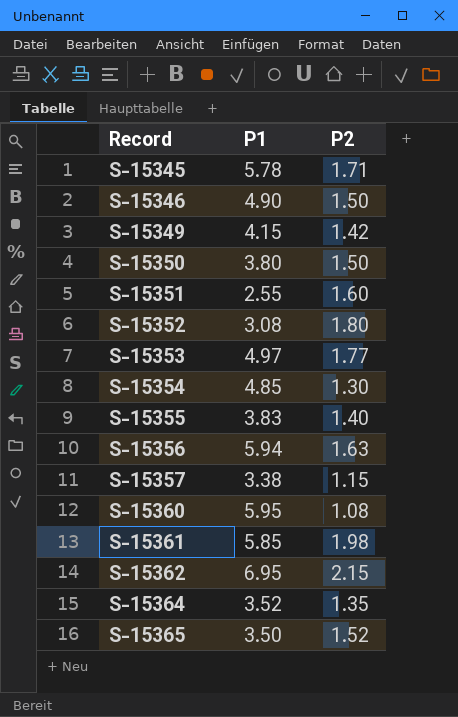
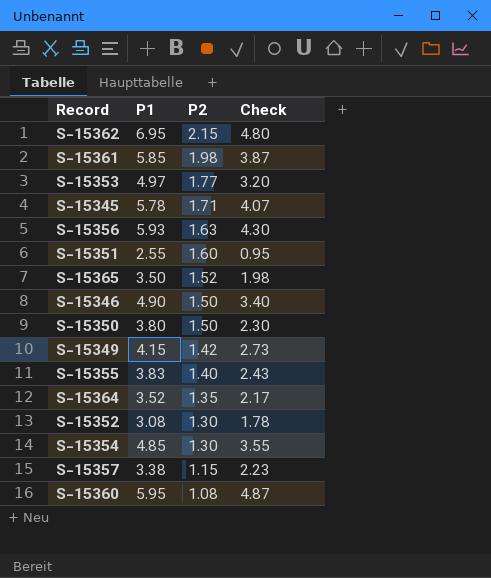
row order: Record ascending -> P2 descending
column Check | formula: none -> [P1] - [P2]
S-15356 | P1: 5.94 -> 5.93
S-15352 | P2: 1.80 -> 1.30

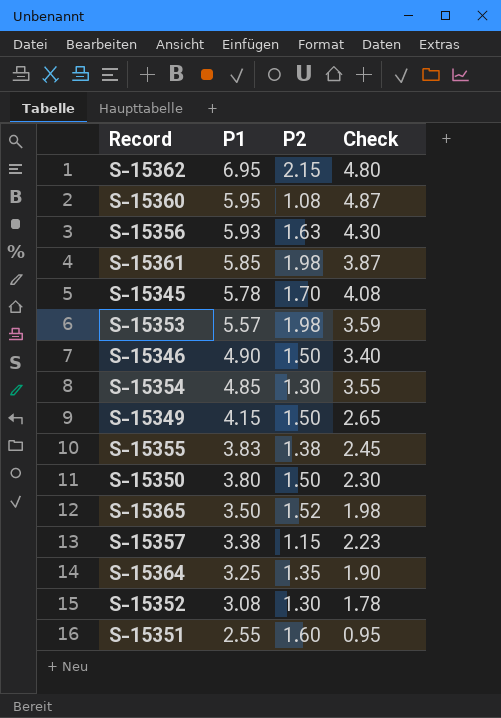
row order: P2 descending -> P1 descending
S-15345 | P2: 1.71 -> 1.70
S-15345 | Check: 4.07 -> 4.08
S-15353 | P1: 4.97 -> 5.57
S-15353 | P2: 1.77 -> 1.98
S-15353 | Check: 3.20 -> 3.59
S-15349 | P2: 1.42 -> 1.50
S-15349 | Check: 2.73 -> 2.65
S-15355 | P2: 1.40 -> 1.38
S-15355 | Check: 2.43 -> 2.45
S-15364 | P1: 3.52 -> 3.25
S-15364 | Check: 2.17 -> 1.90

